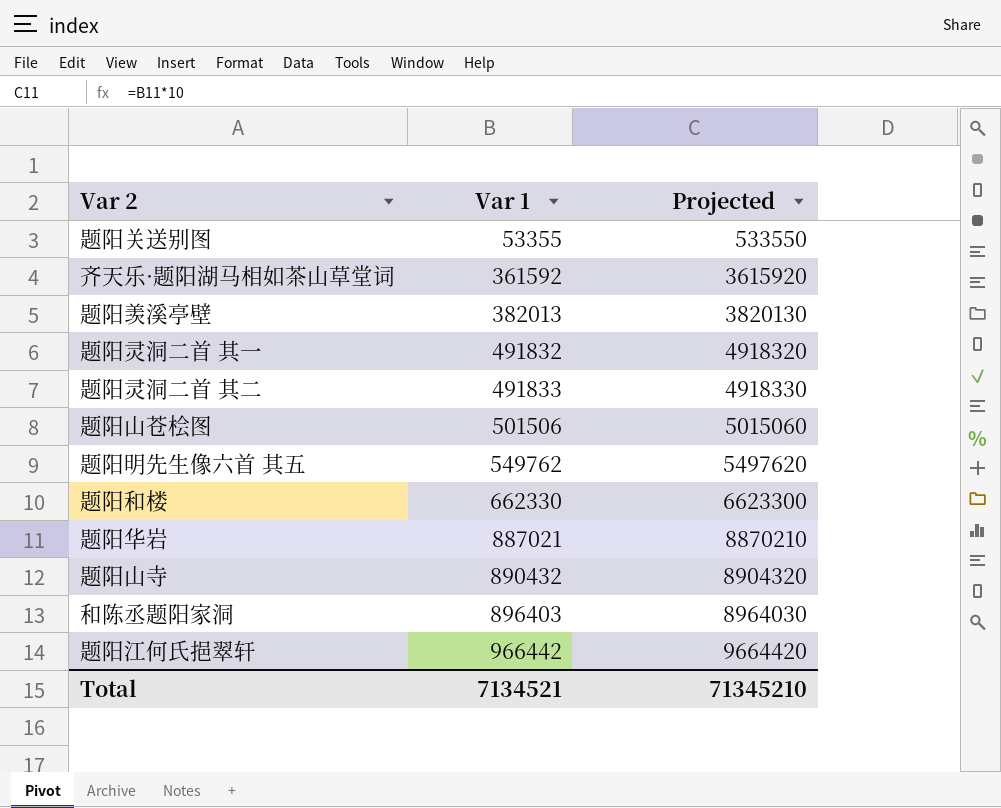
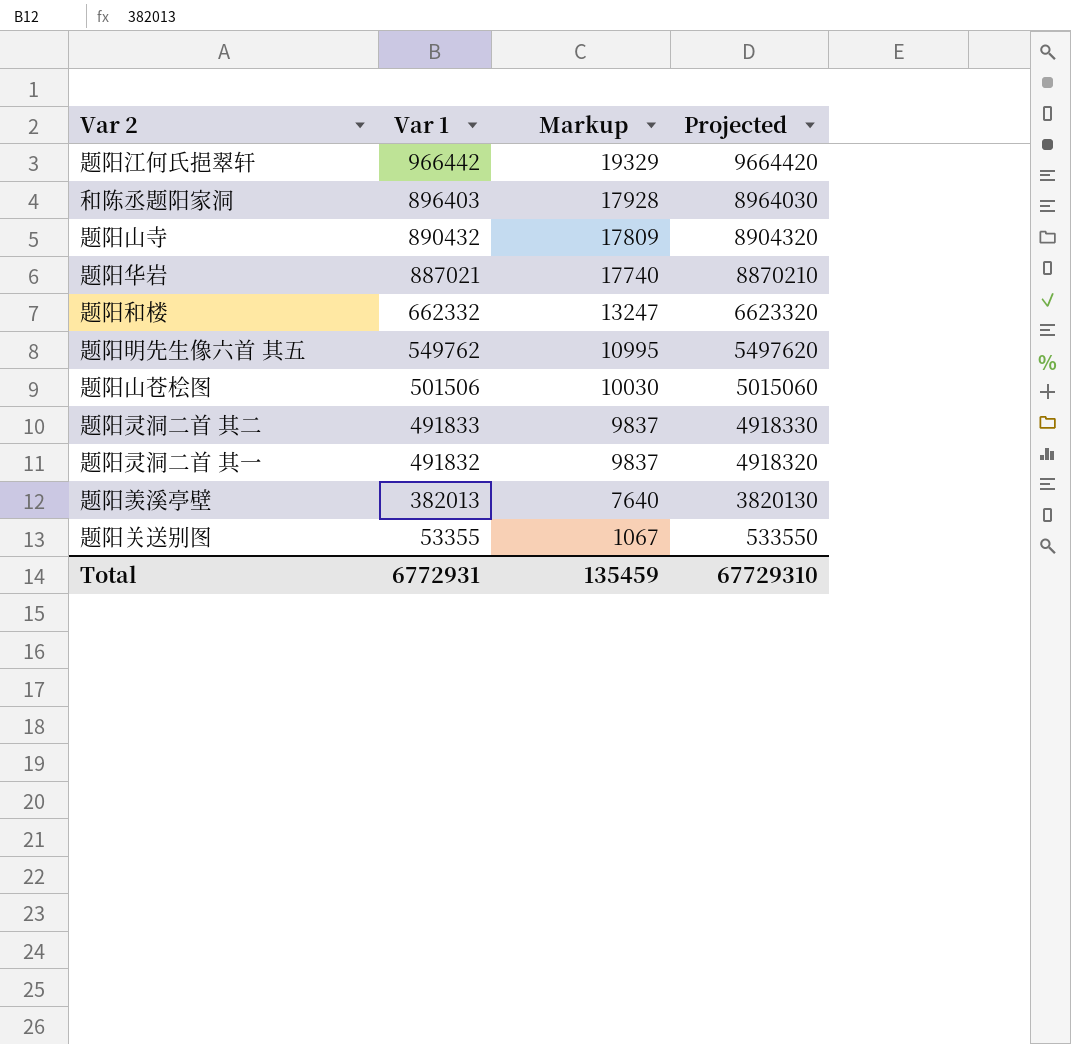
row order: Var 1 ascending -> Var 1 descending
column Markup | formula: none -> [Var 1] * 0.02
row 齐天乐·题阳湖马相如茶山草堂词: 361592 | 3615920 -> none
题阳和楼 | Var 1: 662330 -> 662332
题阳和楼 | Projected: 6623300 -> 6623320
Total | Var 1: 7134521 -> 6772931
Total | Projected: 71345210 -> 67729310

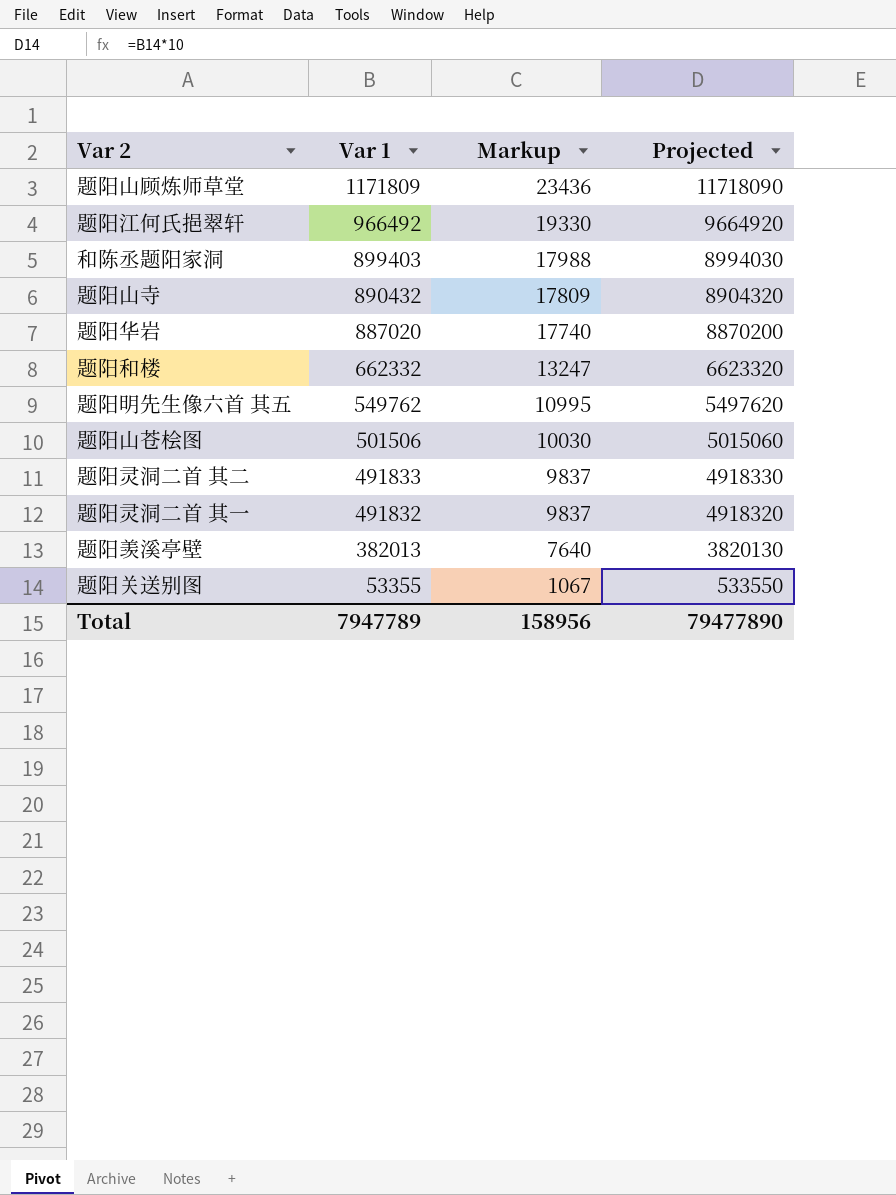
row 题阳山顾炼师草堂: none -> 1171809 | 23436 | 11718090
题阳江何氏挹翠轩 | Var 1: 966442 -> 966492
题阳江何氏挹翠轩 | Markup: 19329 -> 19330
题阳江何氏挹翠轩 | Projected: 9664420 -> 9664920
和陈丞题阳家洞 | Var 1: 896403 -> 899403
和陈丞题阳家洞 | Markup: 17928 -> 17988
和陈丞题阳家洞 | Projected: 8964030 -> 8994030
题阳华岩 | Var 1: 887021 -> 887020
题阳华岩 | Projected: 8870210 -> 8870200
Total | Var 1: 6772931 -> 7947789
Total | Markup: 135459 -> 158956
Total | Projected: 67729310 -> 79477890

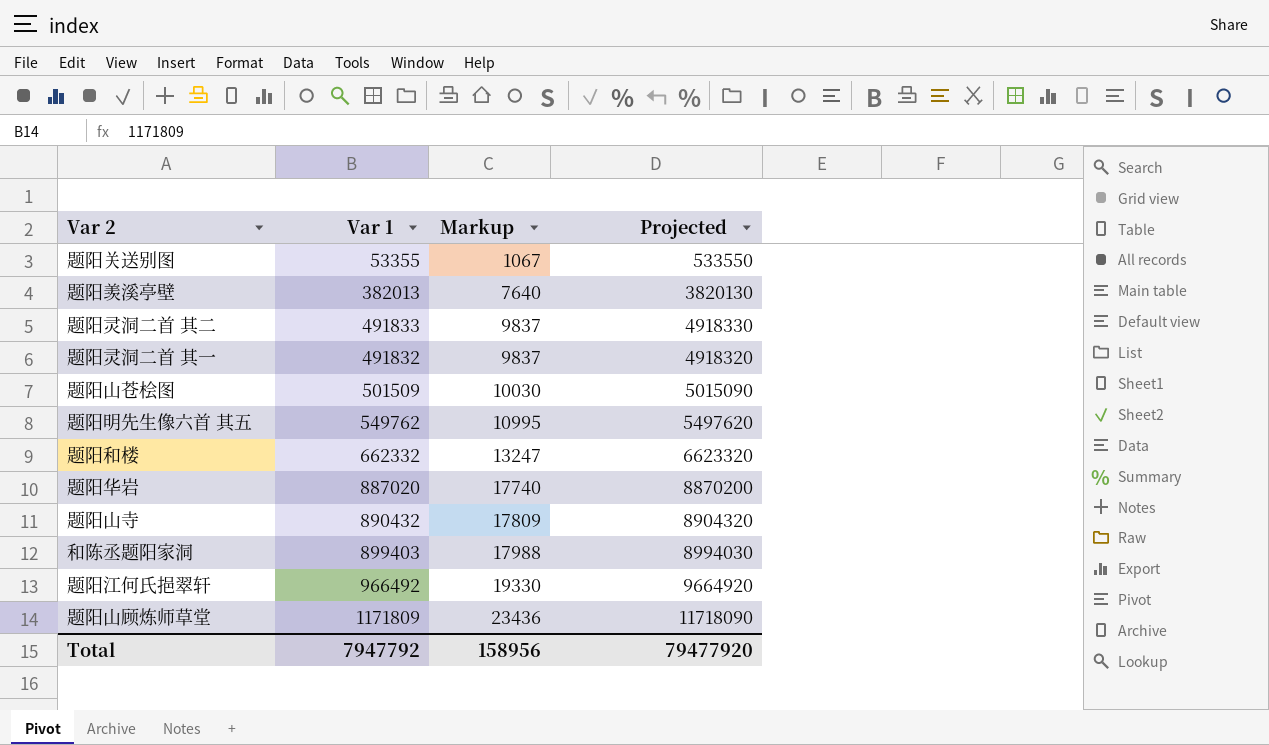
row order: Var 1 descending -> Markup ascending
题阳山苍桧图 | Var 1: 501506 -> 501509
题阳山苍桧图 | Projected: 5015060 -> 5015090
Total | Var 1: 7947789 -> 7947792
Total | Projected: 79477890 -> 79477920

